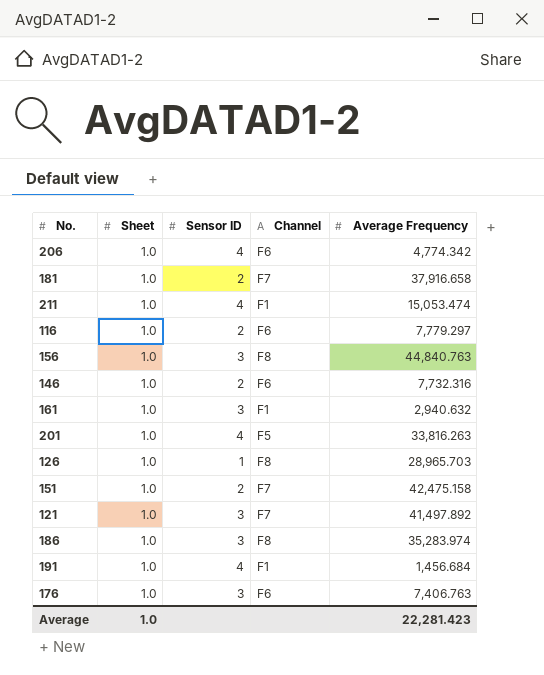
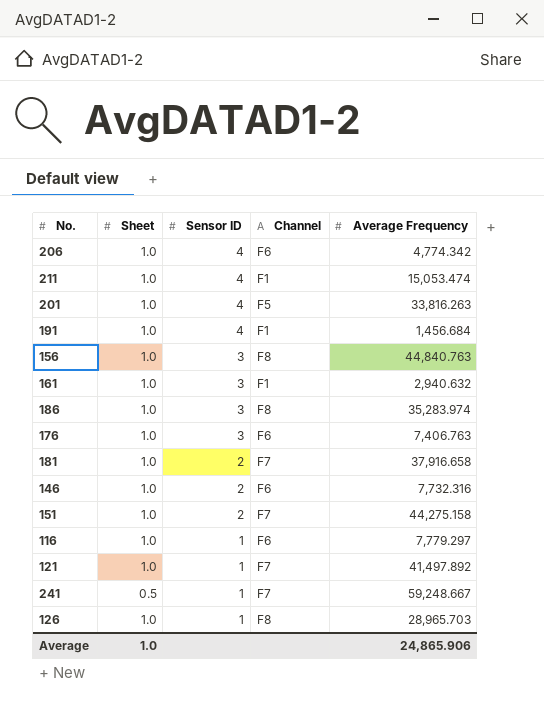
row order: none -> Sensor ID descending
151 | Average Frequency: 42,475.158 -> 44,275.158
116 | Sensor ID: 2 -> 1
121 | Sensor ID: 3 -> 1
row 241: none -> 0.5 | 1 | F7 | 59,248.667
Average | Average Frequency: 22,281.423 -> 24,865.906

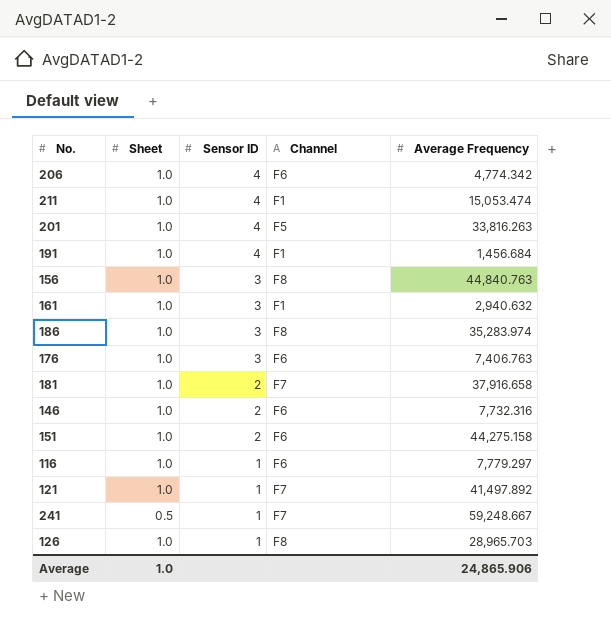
151 | Channel: F7 -> F6

